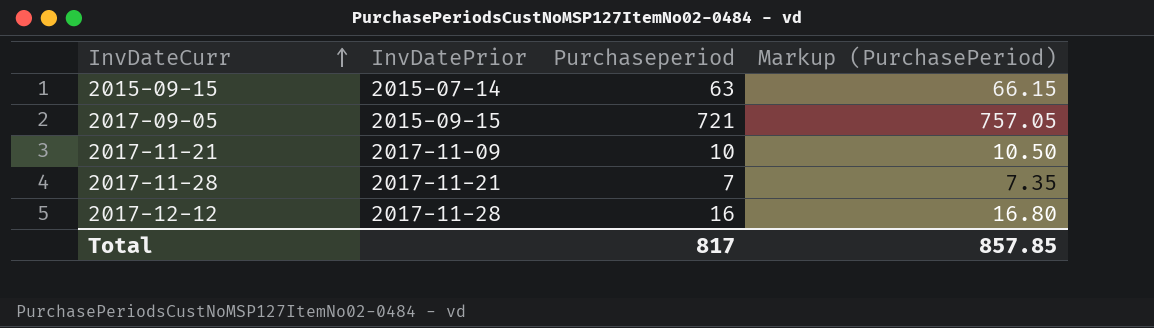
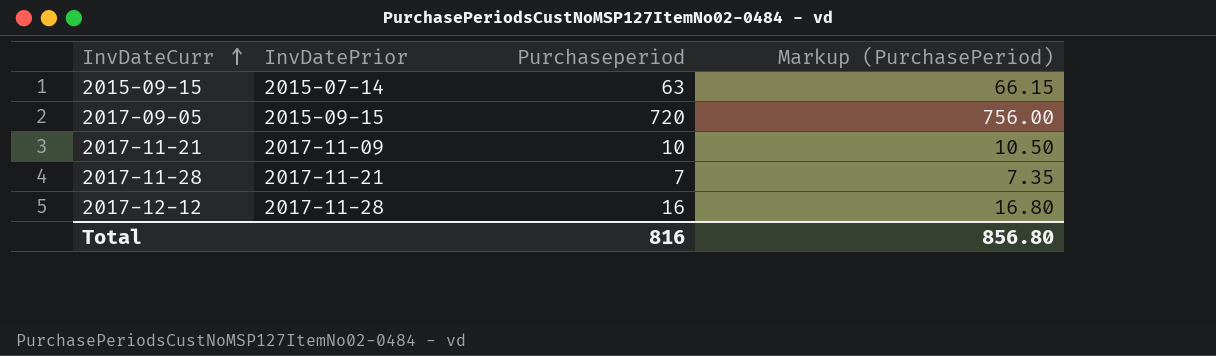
2017-09-05 | Purchaseperiod: 721 -> 720
2017-09-05 | Markup (PurchasePeriod): 757.05 -> 756.00
Total | Purchaseperiod: 817 -> 816
Total | Markup (PurchasePeriod): 857.85 -> 856.80

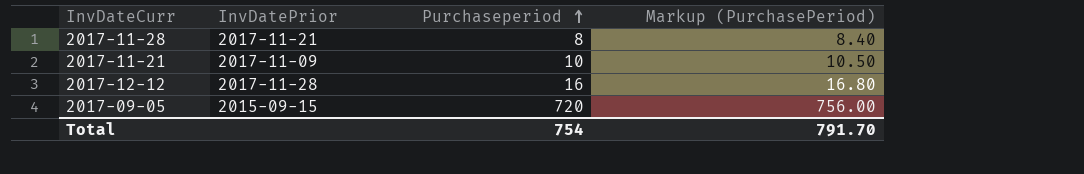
row order: InvDateCurr ascending -> Purchaseperiod ascending
row 2015-09-15: 2015-07-14 | 63 | 66.15 -> none
2017-11-28 | Purchaseperiod: 7 -> 8
2017-11-28 | Markup (PurchasePeriod): 7.35 -> 8.40
Total | Purchaseperiod: 816 -> 754
Total | Markup (PurchasePeriod): 856.80 -> 791.70

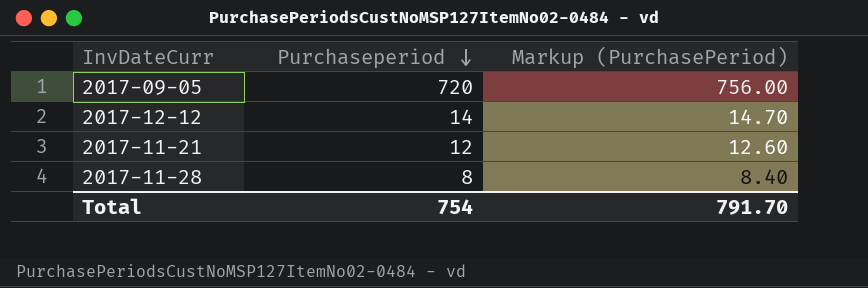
row order: Purchaseperiod ascending -> Purchaseperiod descending
column InvDatePrior | position: 2 -> none
2017-12-12 | Purchaseperiod: 16 -> 14
2017-12-12 | Markup (PurchasePeriod): 16.80 -> 14.70
2017-11-21 | Purchaseperiod: 10 -> 12
2017-11-21 | Markup (PurchasePeriod): 10.50 -> 12.60

